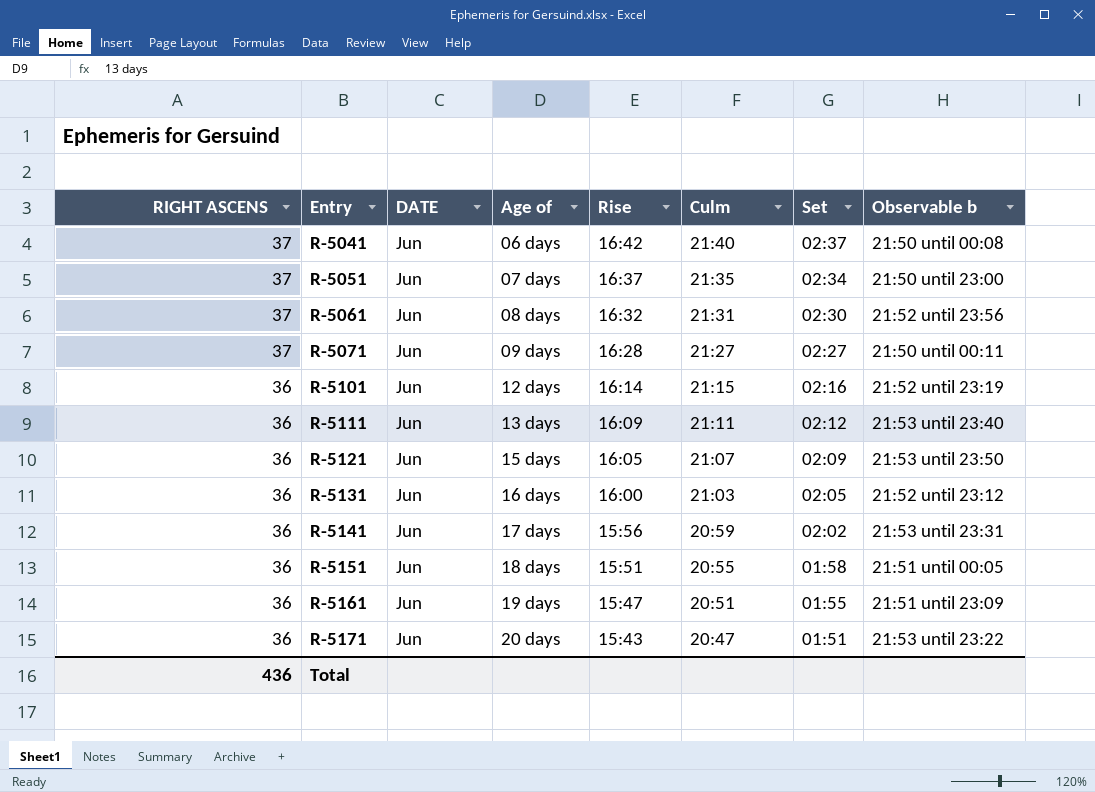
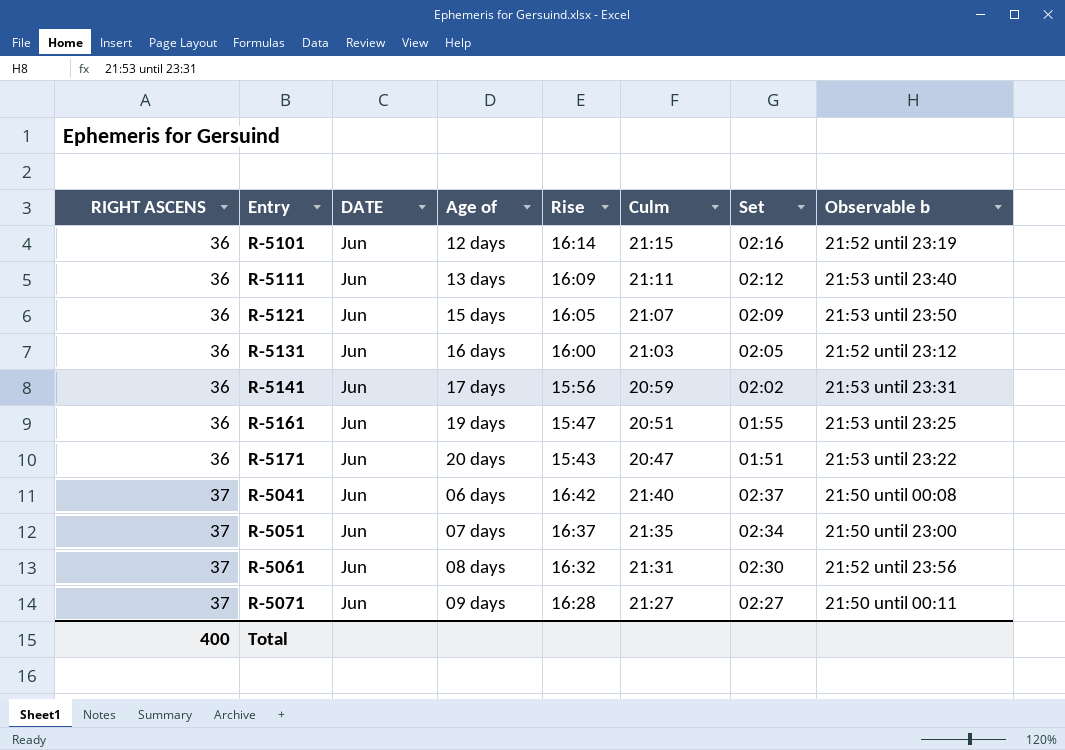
row order: RIGHT ASCENS descending -> RIGHT ASCENS ascending
row R-5151: 36 | Jun | 18 days | 15:51 | 20:55 | 01:58 | 21:51 until 00:05 -> none
R-5161 | Observable b: 21:51 until 23:09 -> 21:53 until 23:25
Total | RIGHT ASCENS: 436 -> 400

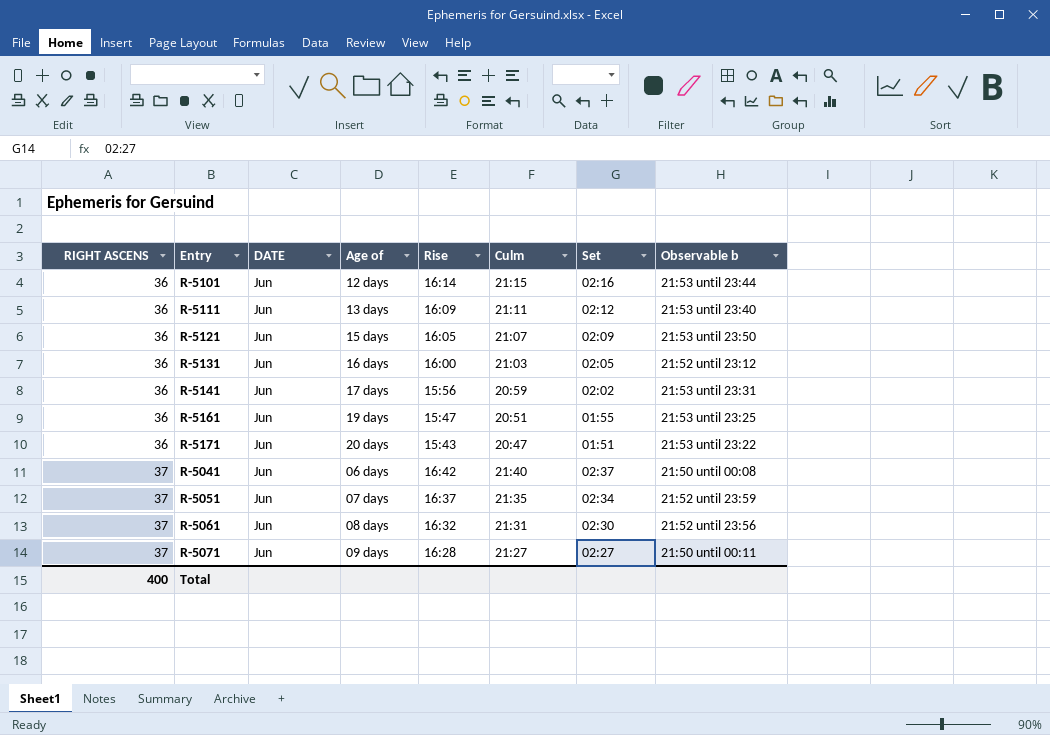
R-5101 | Observable b: 21:52 until 23:19 -> 21:53 until 23:44
R-5051 | Observable b: 21:50 until 23:00 -> 21:52 until 23:59

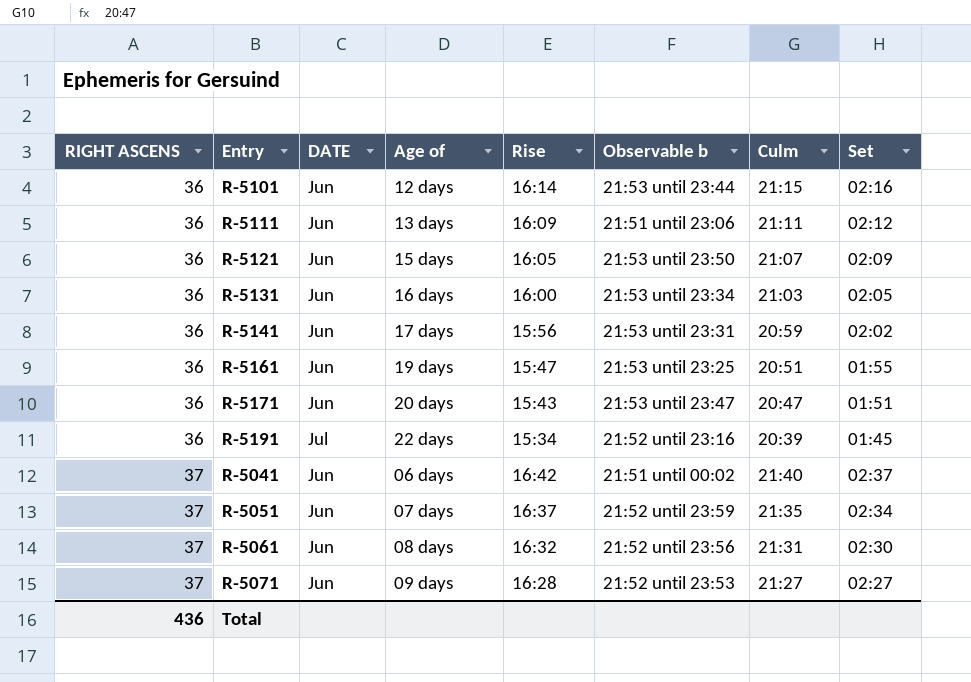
column Observable b | position: 8 -> 6
R-5111 | Observable b: 21:53 until 23:40 -> 21:51 until 23:06
R-5131 | Observable b: 21:52 until 23:12 -> 21:53 until 23:34
R-5171 | Observable b: 21:53 until 23:22 -> 21:53 until 23:47
row R-5191: none -> 36 | Jul | 22 days | 15:34 | 21:52 until 23:16 | 20:39 | 01:45
R-5041 | Observable b: 21:50 until 00:08 -> 21:51 until 00:02
R-5071 | Observable b: 21:50 until 00:11 -> 21:52 until 23:53
Total | RIGHT ASCENS: 400 -> 436

